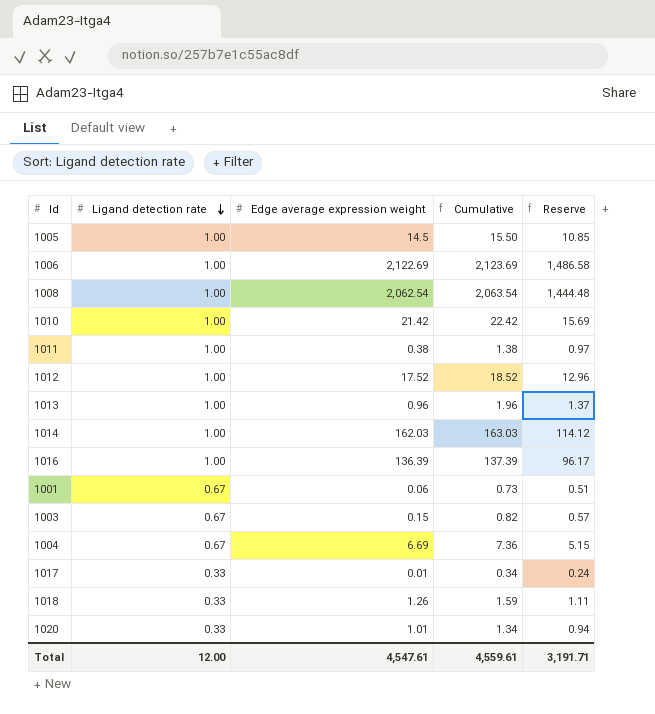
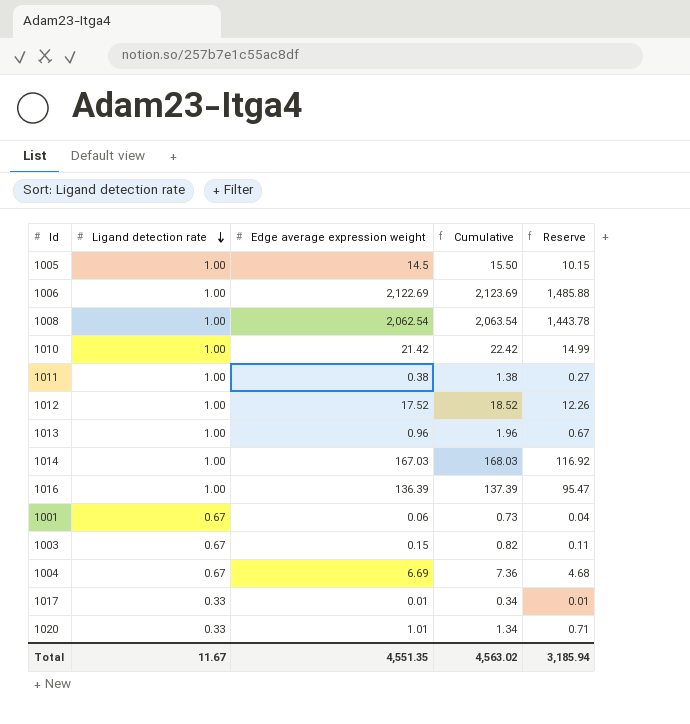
column Reserve | formula: [Cumulative] * 0.7 -> [Edge average expression weight] * 0.7
row 1018: 0.33 | 1.26 | 1.59 | 1.11 -> none
1014 | Edge average expression weight: 162.03 -> 167.03
1014 | Cumulative: 163.03 -> 168.03
Total | Ligand detection rate: 12.00 -> 11.67
Total | Edge average expression weight: 4,547.61 -> 4,551.35
Total | Cumulative: 4,559.61 -> 4,563.02
Total | Reserve: 3,191.71 -> 3,185.94

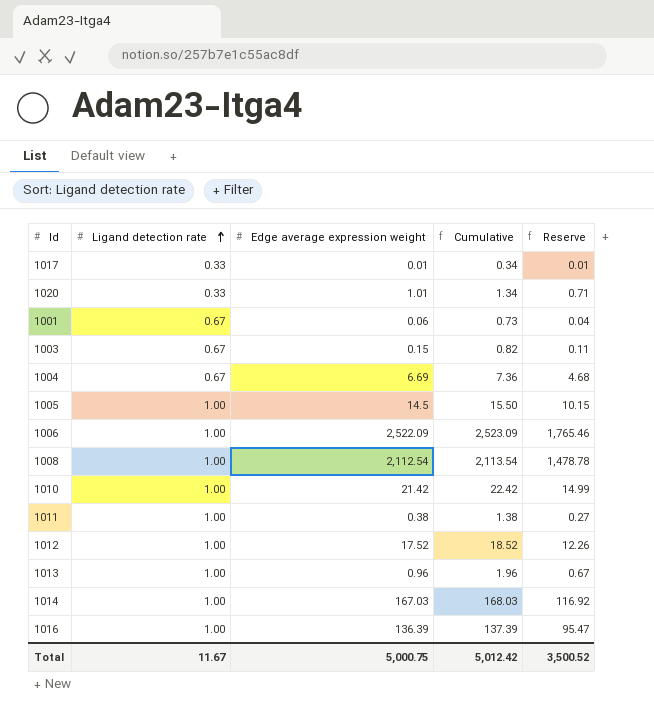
row order: Ligand detection rate descending -> Ligand detection rate ascending
1006 | Edge average expression weight: 2,122.69 -> 2,522.09
1006 | Cumulative: 2,123.69 -> 2,523.09
1006 | Reserve: 1,485.88 -> 1,765.46
1008 | Edge average expression weight: 2,062.54 -> 2,112.54
1008 | Cumulative: 2,063.54 -> 2,113.54
1008 | Reserve: 1,443.78 -> 1,478.78
Total | Edge average expression weight: 4,551.35 -> 5,000.75
Total | Cumulative: 4,563.02 -> 5,012.42
Total | Reserve: 3,185.94 -> 3,500.52

